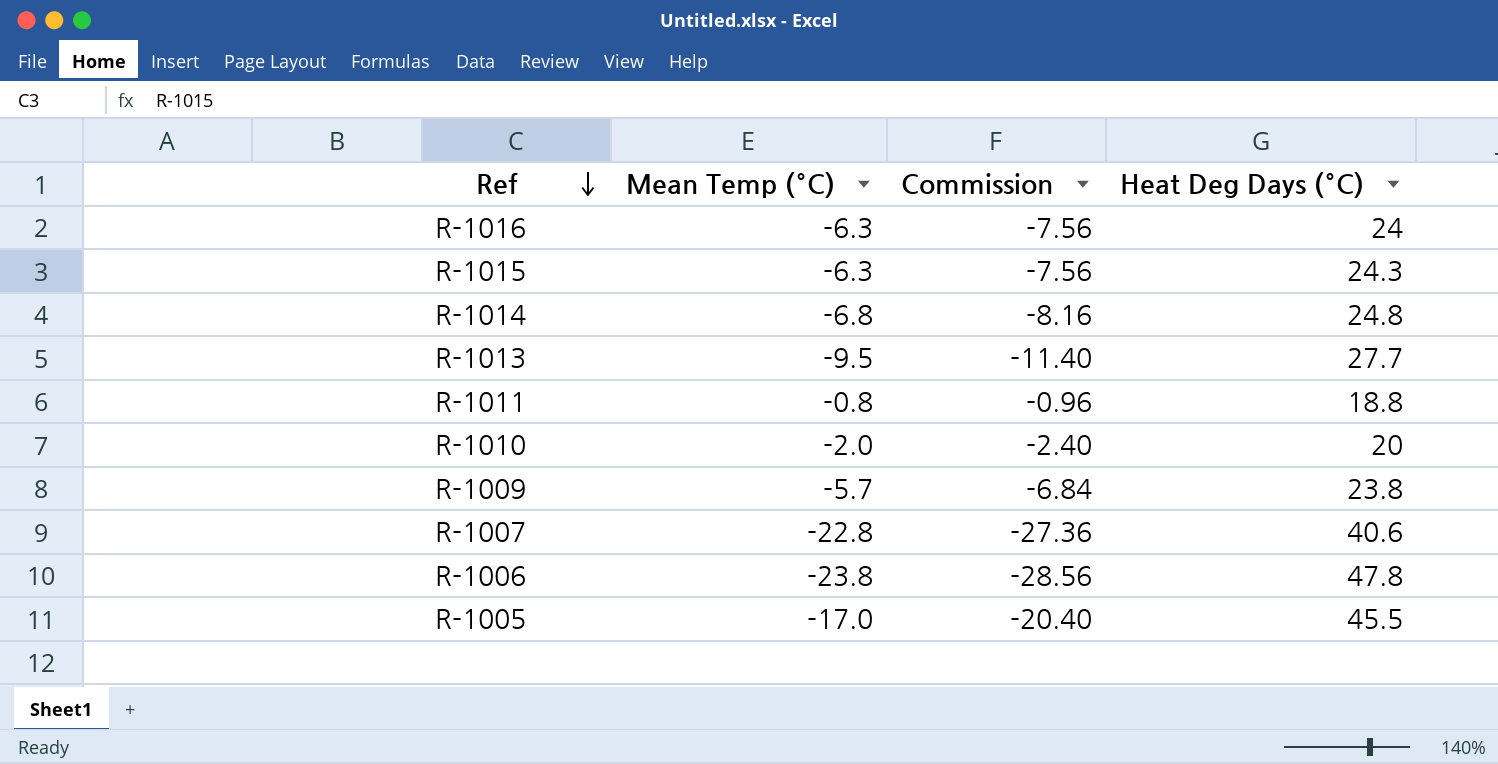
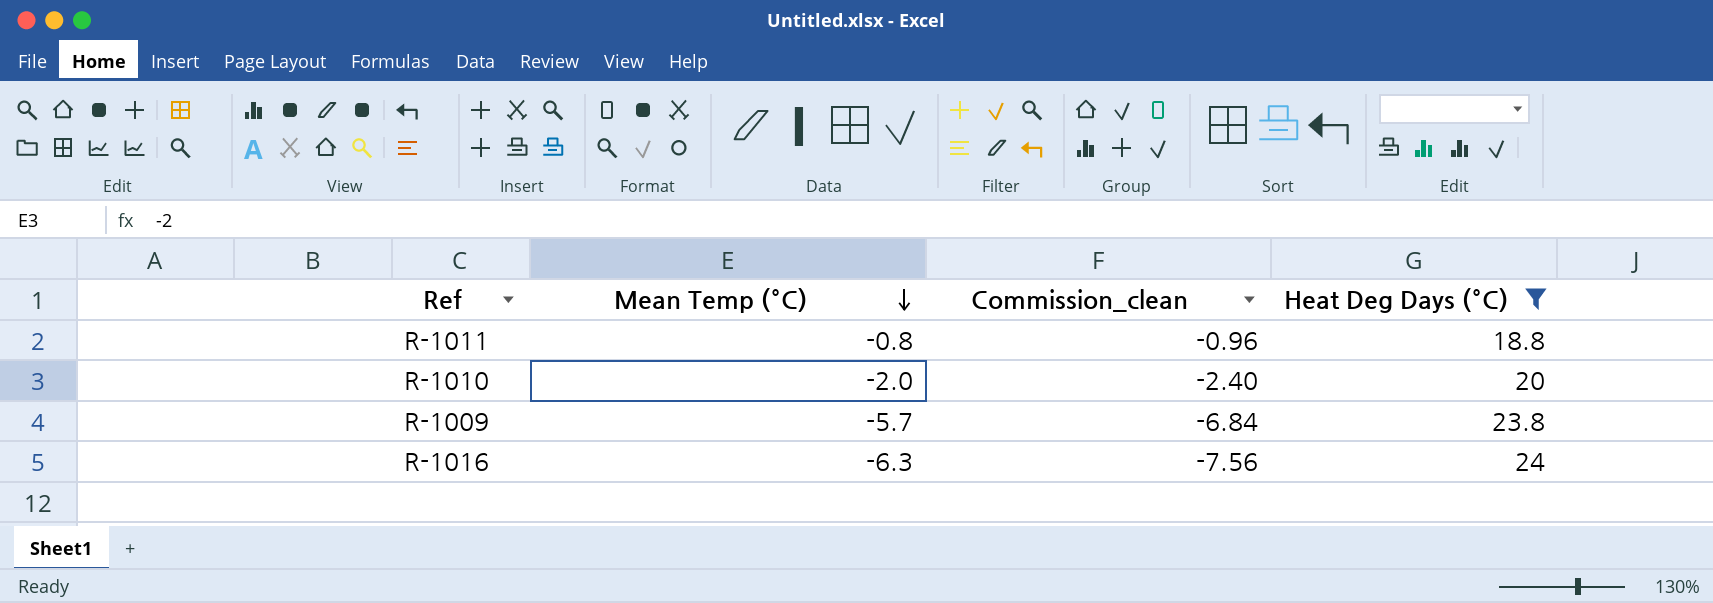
filter: none -> Heat Deg Days (°C) <= 24
row order: Ref descending -> Mean Temp (°C) descending
column name: Commission -> Commission_clean

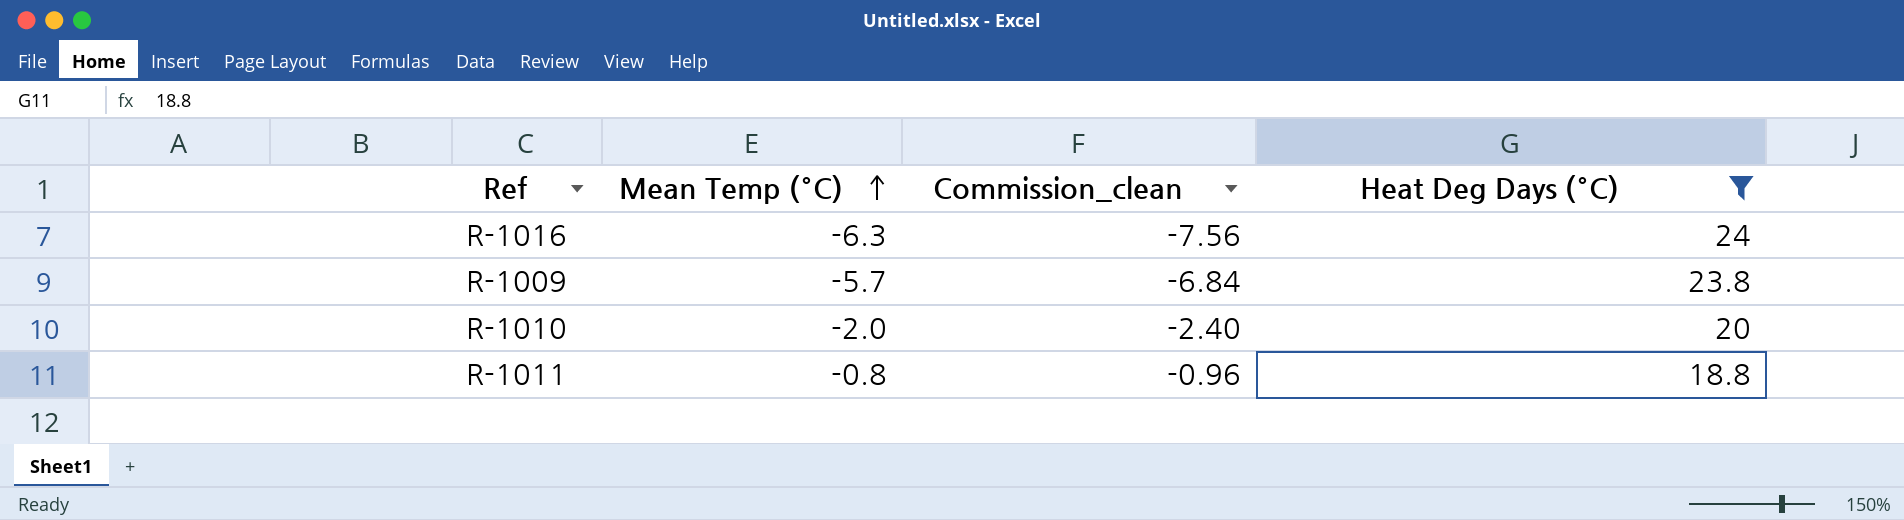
row order: Mean Temp (°C) descending -> Mean Temp (°C) ascending

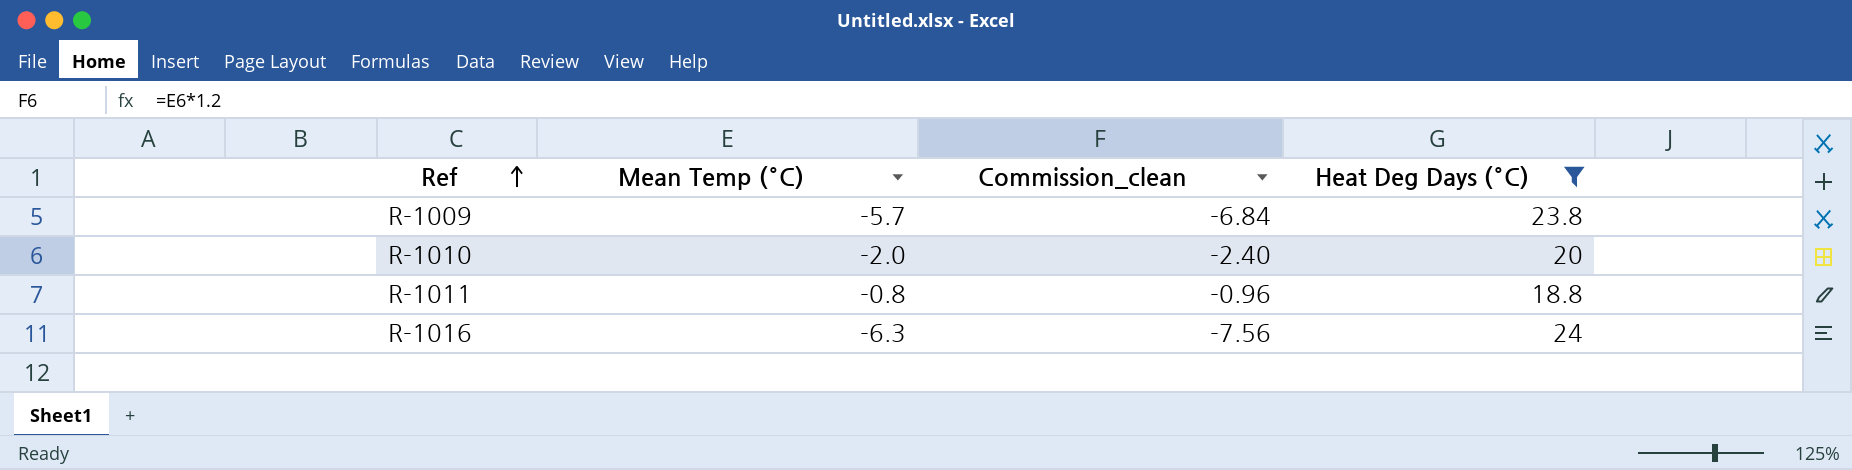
row order: Mean Temp (°C) ascending -> Ref ascending

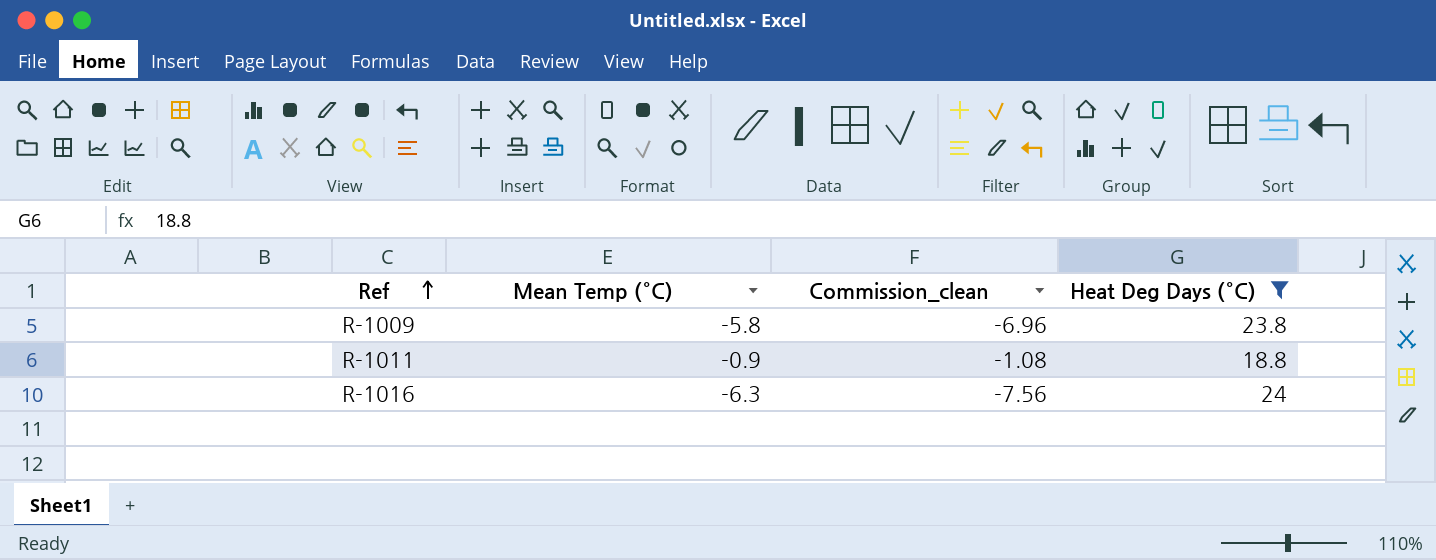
row R-1010: -2.0 | -2.40 | 20 -> none
R-1009 | Mean Temp (°C): -5.7 -> -5.8
R-1009 | Commission_clean: -6.84 -> -6.96
R-1011 | Mean Temp (°C): -0.8 -> -0.9
R-1011 | Commission_clean: -0.96 -> -1.08

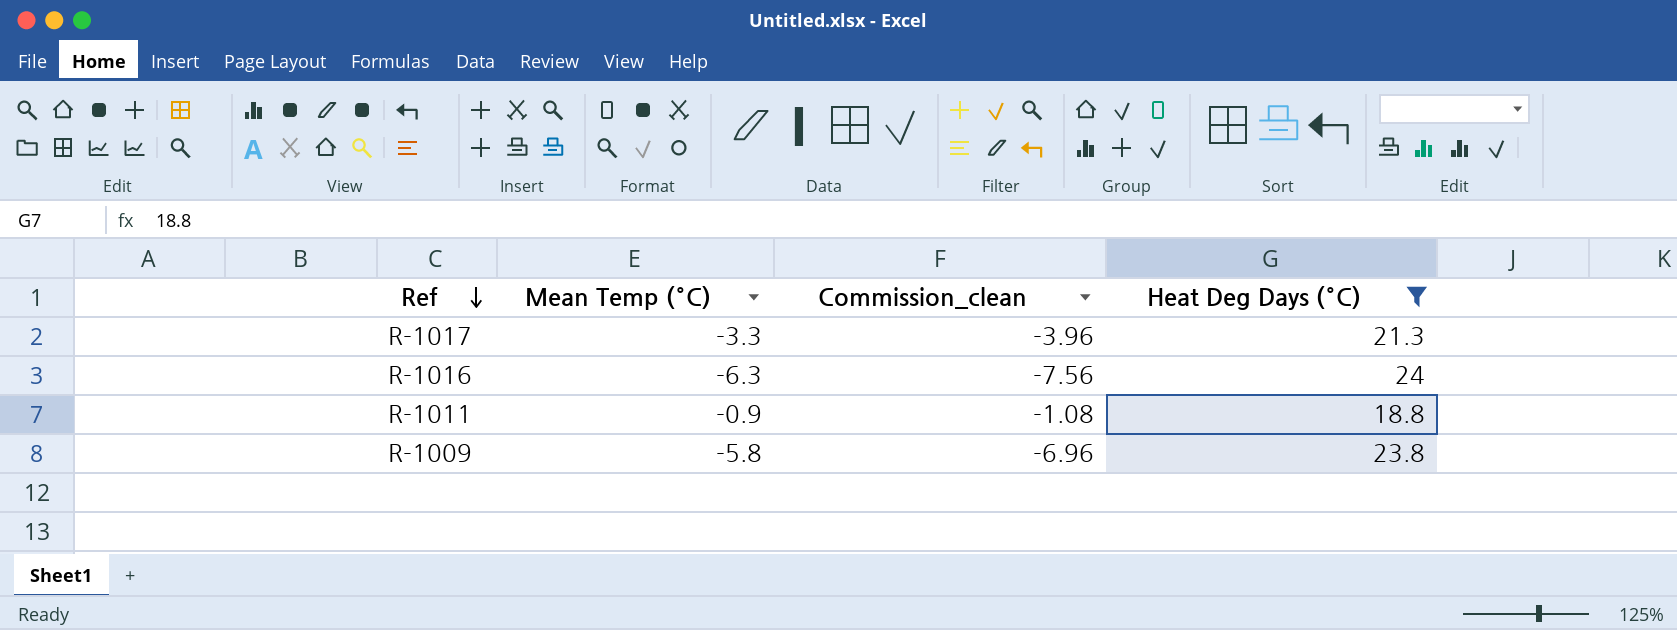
row order: Ref ascending -> Ref descending
row R-1017: none -> -3.3 | -3.96 | 21.3

